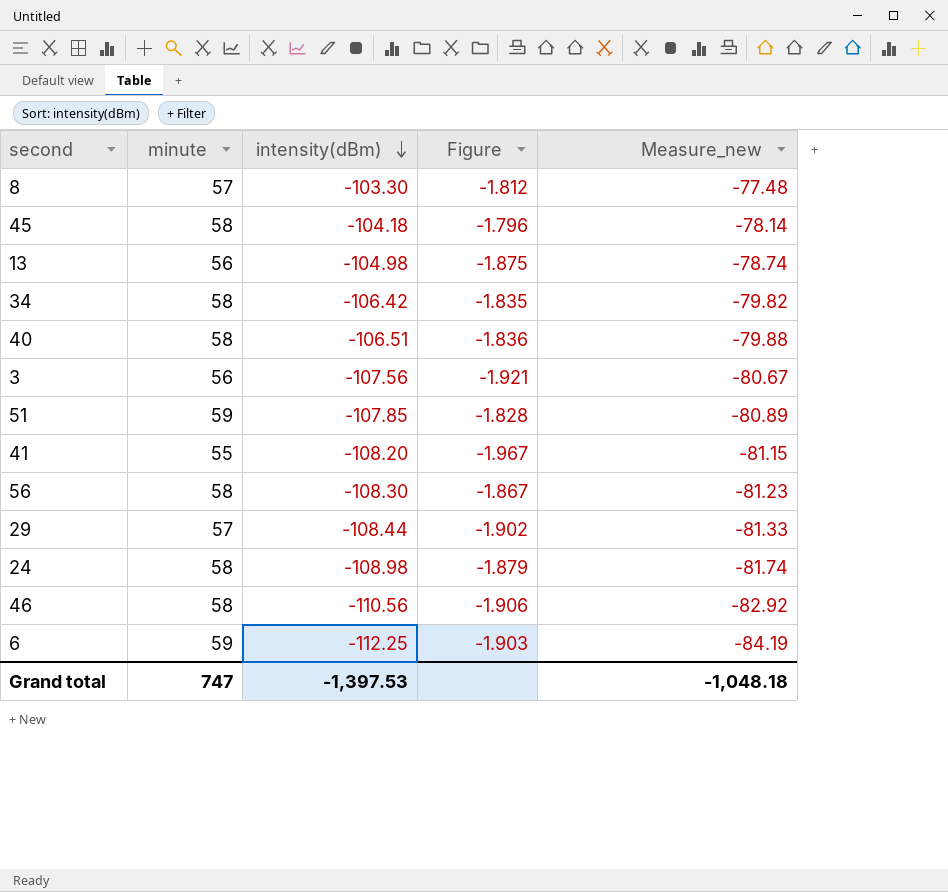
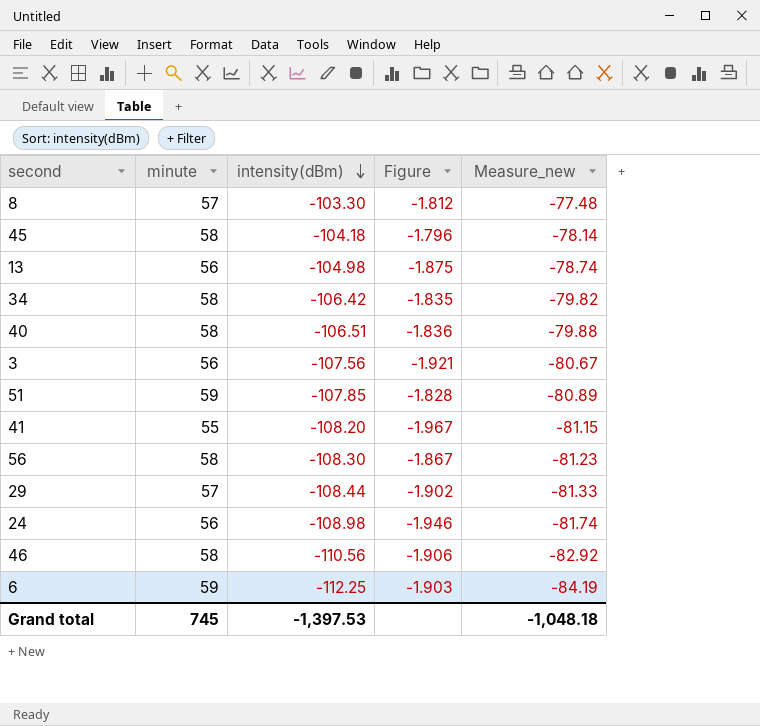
24 | minute: 58 -> 56
24 | Figure: -1.879 -> -1.946
Grand total | minute: 747 -> 745

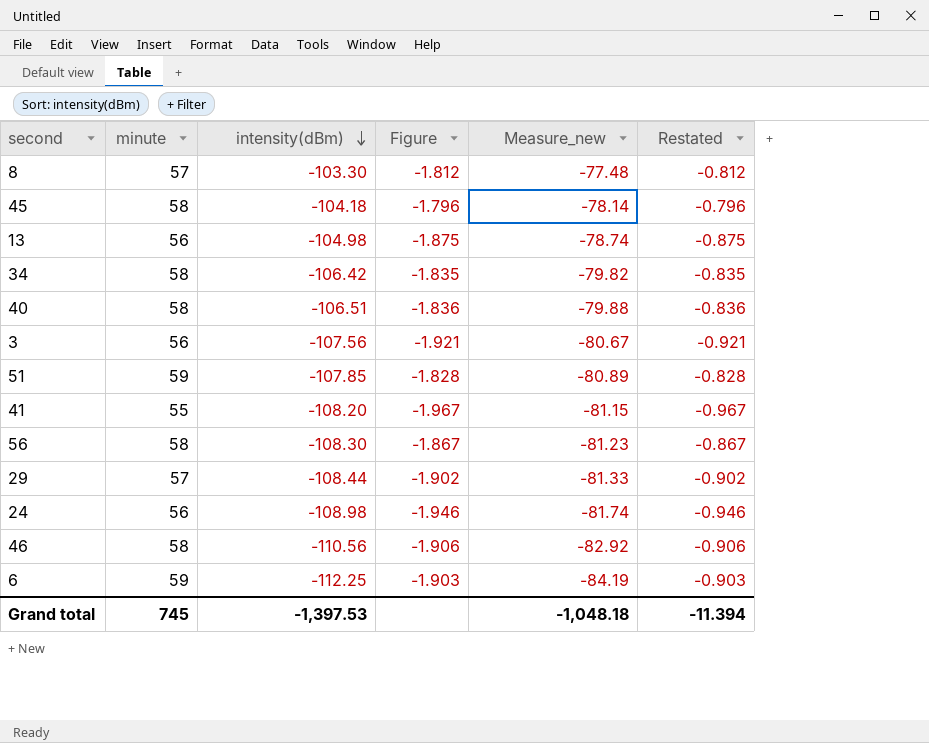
column Restated | formula: none -> [Figure] + 1

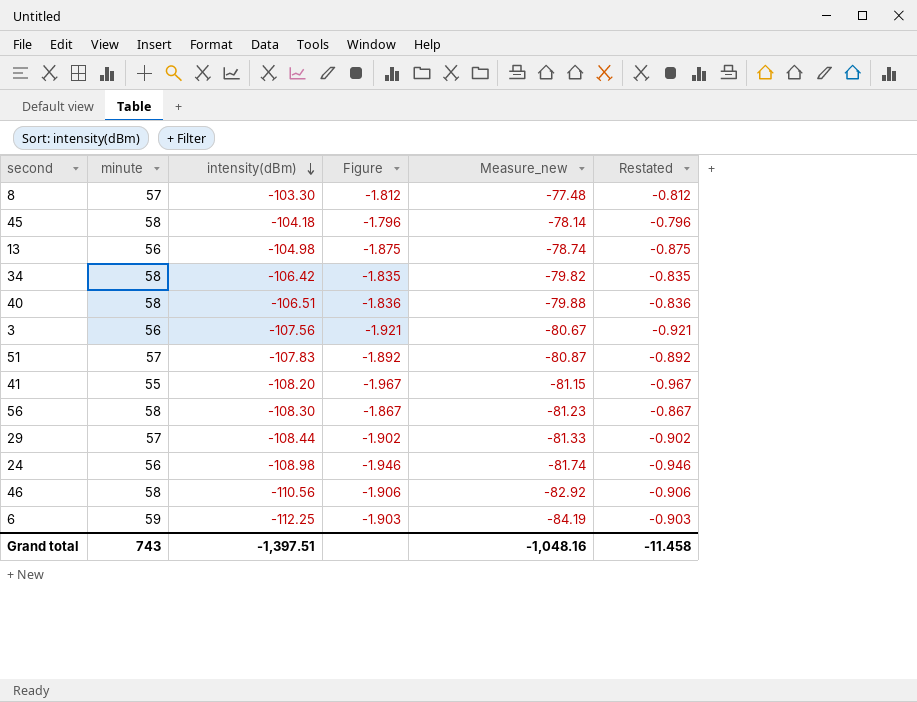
51 | minute: 59 -> 57
51 | intensity(dBm): -107.85 -> -107.83
51 | Figure: -1.828 -> -1.892
51 | Measure_new: -80.89 -> -80.87
51 | Restated: -0.828 -> -0.892
Grand total | minute: 745 -> 743
Grand total | intensity(dBm): -1,397.53 -> -1,397.51
Grand total | Measure_new: -1,048.18 -> -1,048.16
Grand total | Restated: -11.394 -> -11.458

